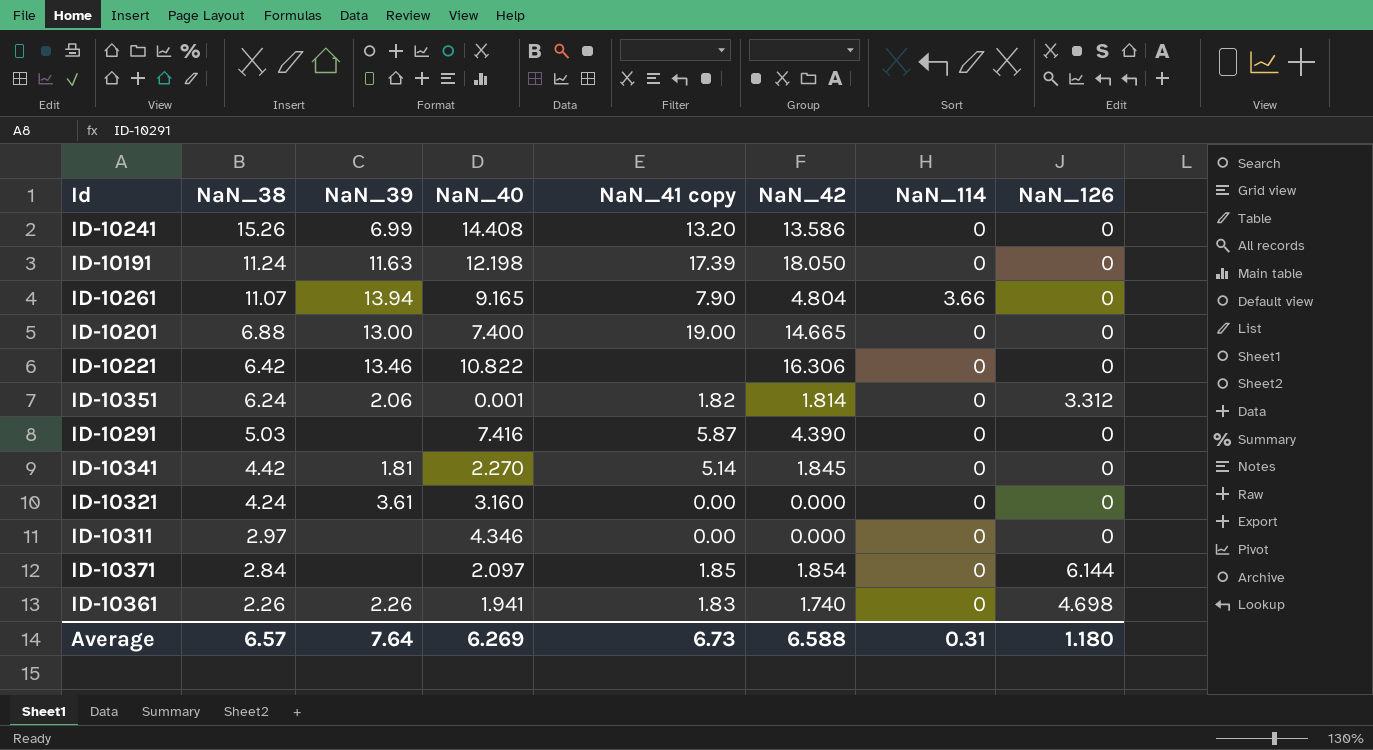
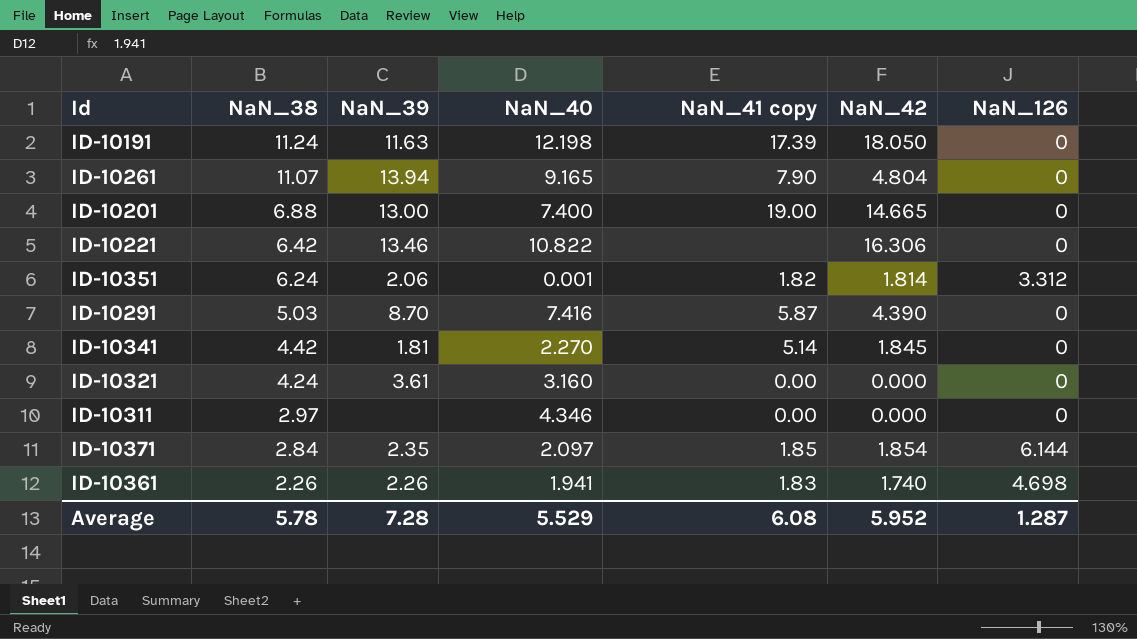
column NaN_114 | position: 7 -> none
row ID-10241: 15.26 | 6.99 | 14.408 | 13.20 | 13.586 | 0 | 0 -> none
ID-10291 | NaN_39: none -> 8.70
ID-10371 | NaN_39: none -> 2.35
Average | NaN_38: 6.57 -> 5.78
Average | NaN_39: 7.64 -> 7.28
Average | NaN_40: 6.269 -> 5.529
Average | NaN_41 copy: 6.73 -> 6.08
Average | NaN_42: 6.588 -> 5.952
Average | NaN_126: 1.180 -> 1.287

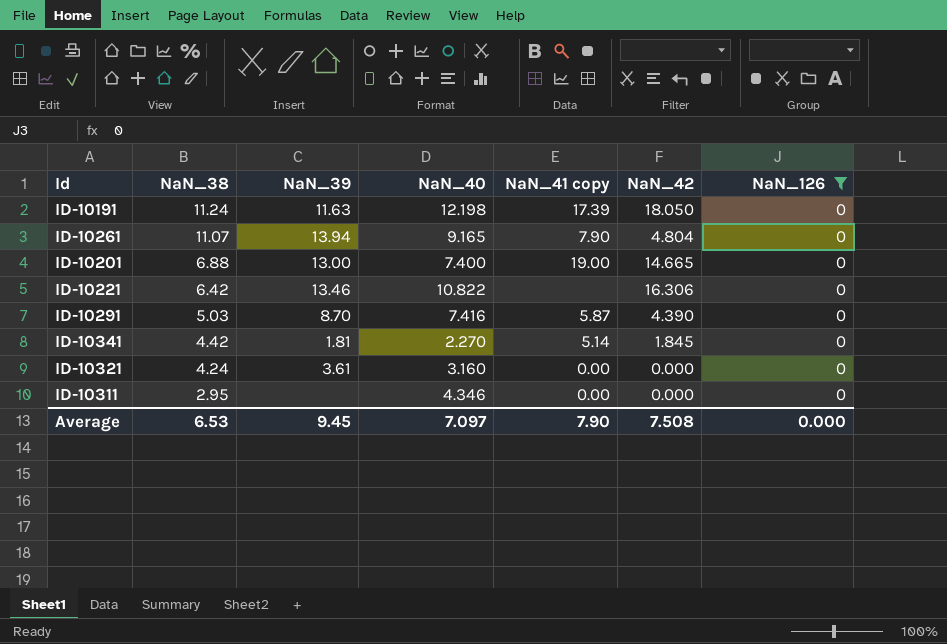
filter: none -> NaN_126 = 0
ID-10311 | NaN_38: 2.97 -> 2.95
Average | NaN_38: 5.78 -> 6.53
Average | NaN_39: 7.28 -> 9.45
Average | NaN_40: 5.529 -> 7.097
Average | NaN_41 copy: 6.08 -> 7.90
Average | NaN_42: 5.952 -> 7.508
Average | NaN_126: 1.287 -> 0.000

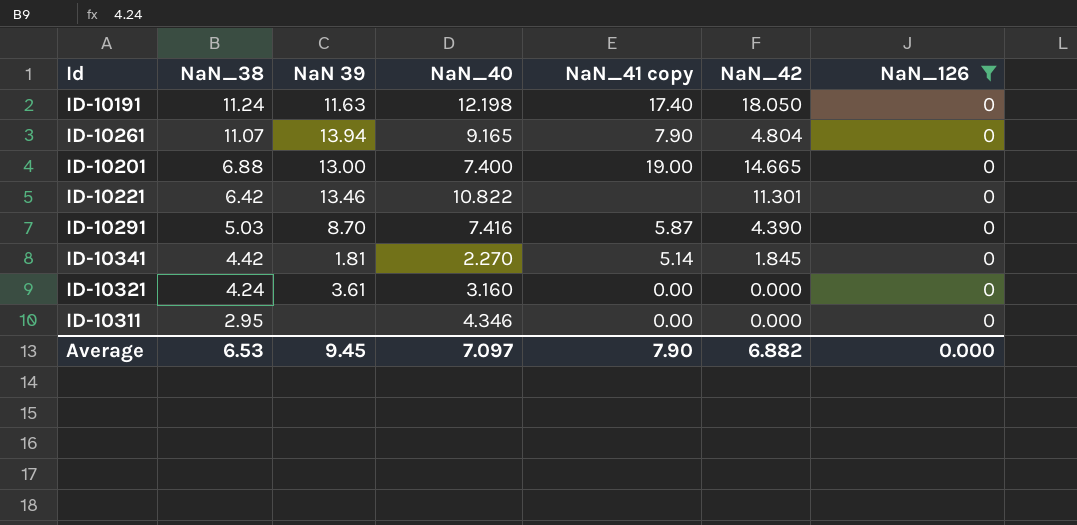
column name: NaN_39 -> NaN 39
ID-10191 | NaN_41 copy: 17.39 -> 17.40
ID-10221 | NaN_42: 16.306 -> 11.301
Average | NaN_42: 7.508 -> 6.882

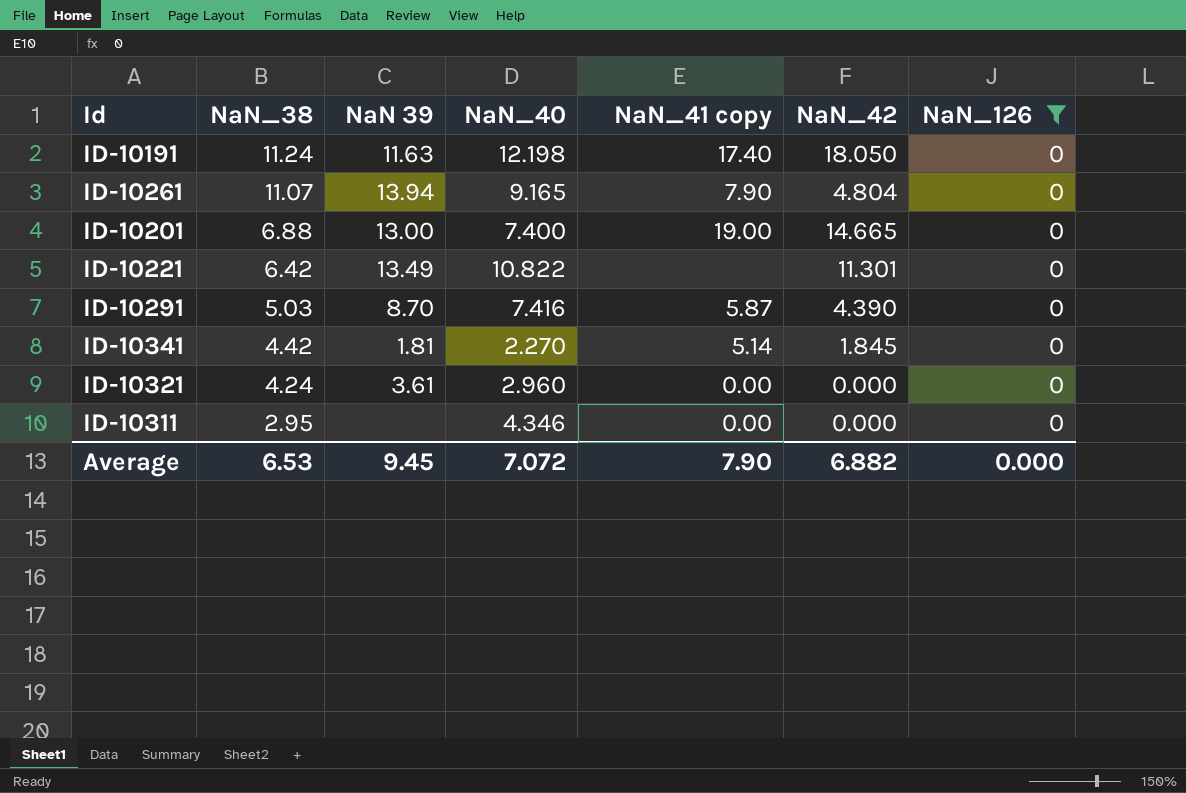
ID-10221 | NaN 39: 13.46 -> 13.49
ID-10321 | NaN_40: 3.160 -> 2.960
Average | NaN_40: 7.097 -> 7.072

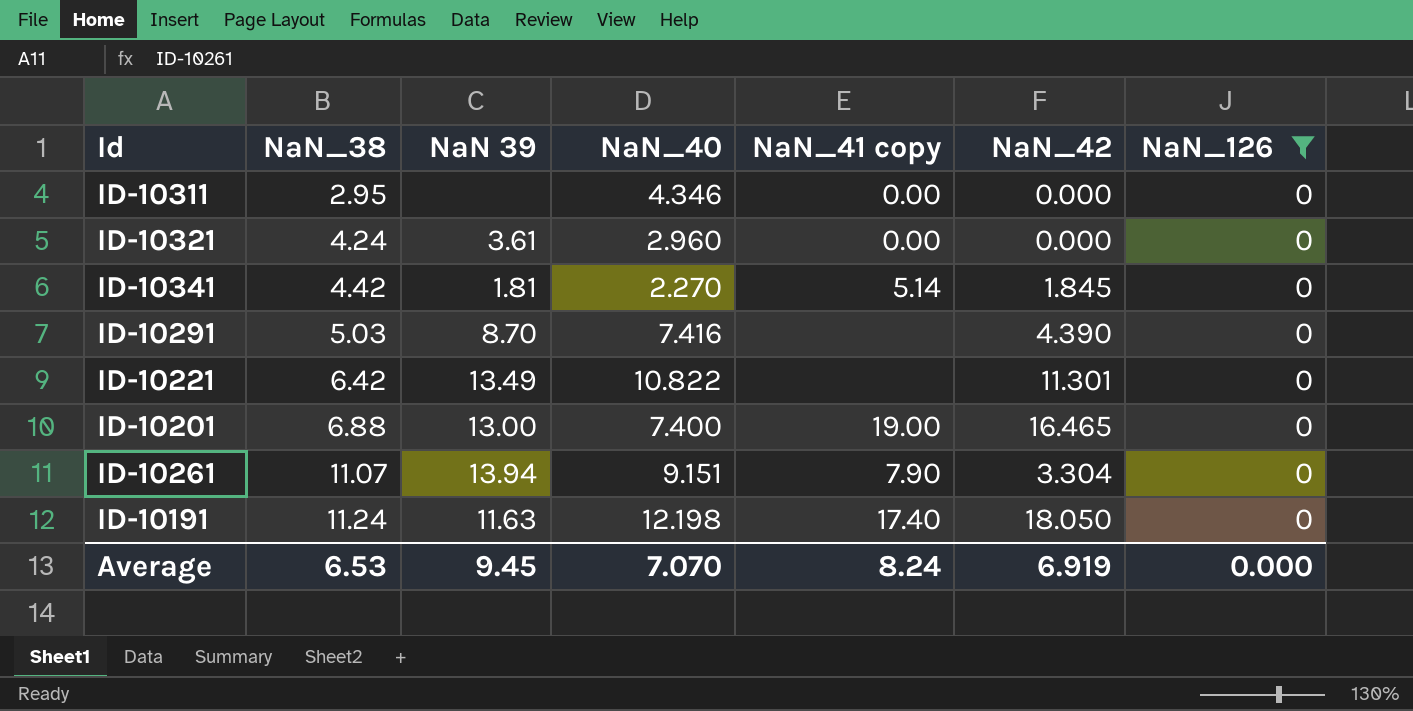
row order: NaN_38 descending -> NaN_38 ascending
ID-10291 | NaN_41 copy: 5.87 -> none
ID-10201 | NaN_42: 14.665 -> 16.465
ID-10261 | NaN_40: 9.165 -> 9.151
ID-10261 | NaN_42: 4.804 -> 3.304
Average | NaN_40: 7.072 -> 7.070
Average | NaN_41 copy: 7.90 -> 8.24
Average | NaN_42: 6.882 -> 6.919

